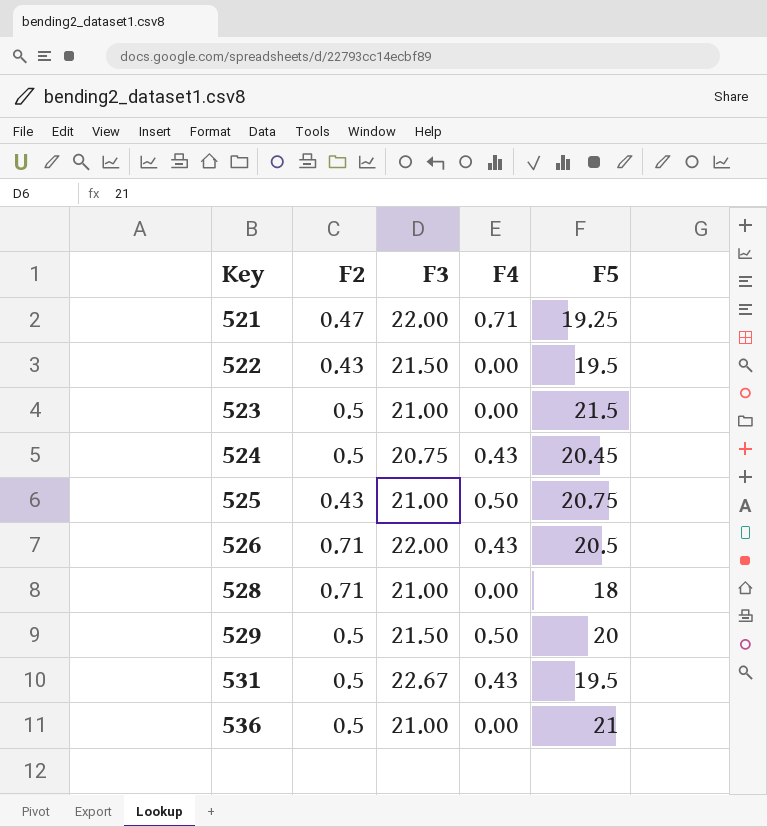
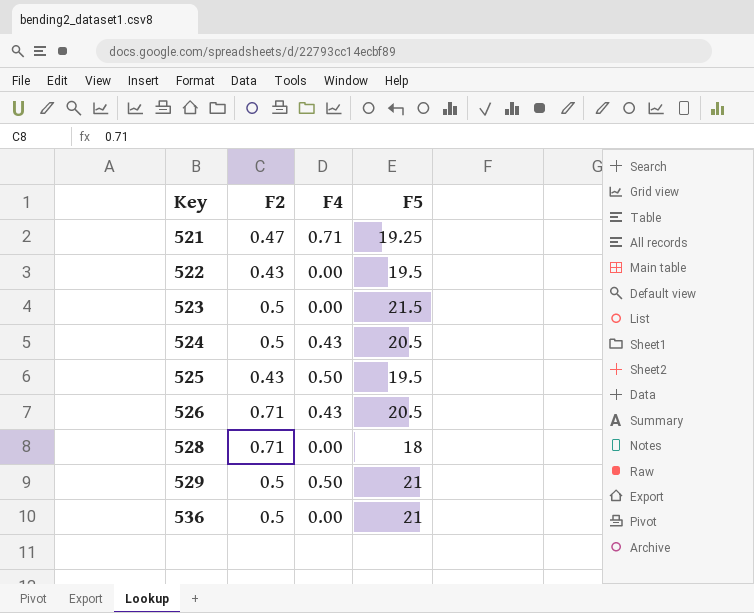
column F3 | position: 3 -> none
row 531: 0.5 | 22.67 | 0.43 | 19.5 -> none
524 | F5: 20.45 -> 20.5
525 | F5: 20.75 -> 19.5
529 | F5: 20 -> 21

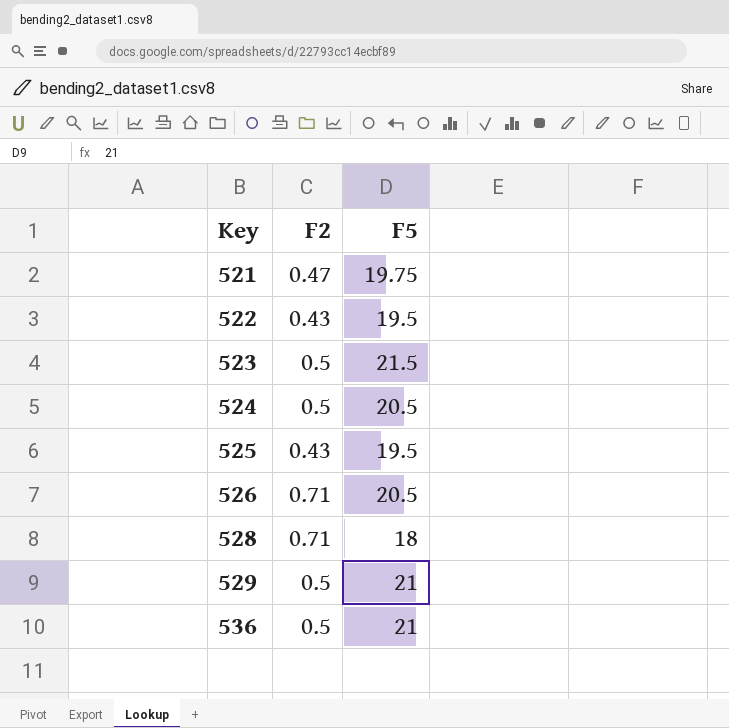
column F4 | position: 3 -> none
521 | F5: 19.25 -> 19.75

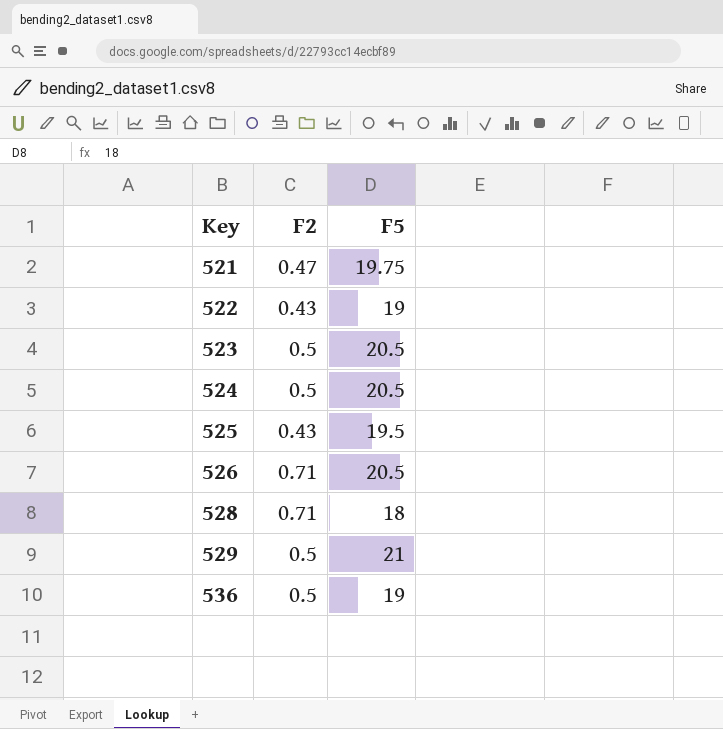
522 | F5: 19.5 -> 19
523 | F5: 21.5 -> 20.5
536 | F5: 21 -> 19

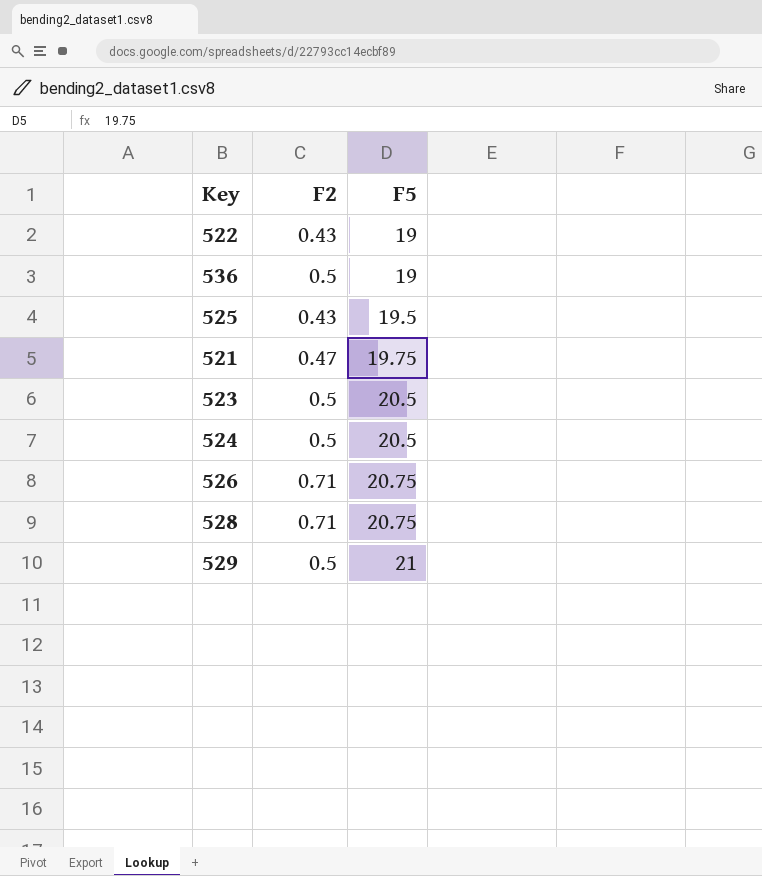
row order: Key ascending -> F5 ascending
526 | F5: 20.5 -> 20.75
528 | F5: 18 -> 20.75

